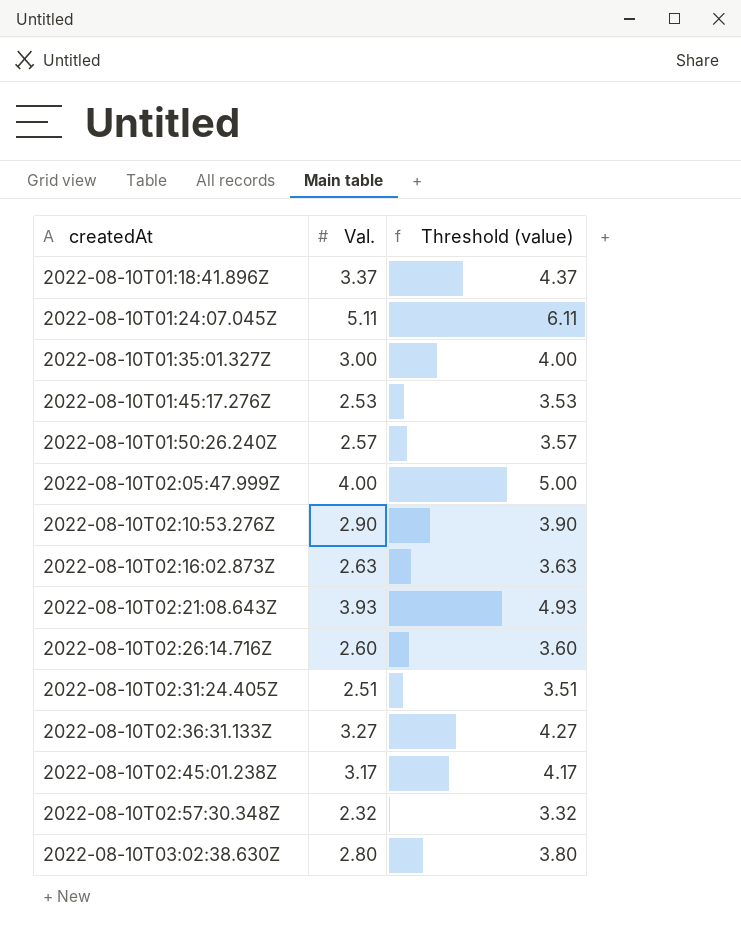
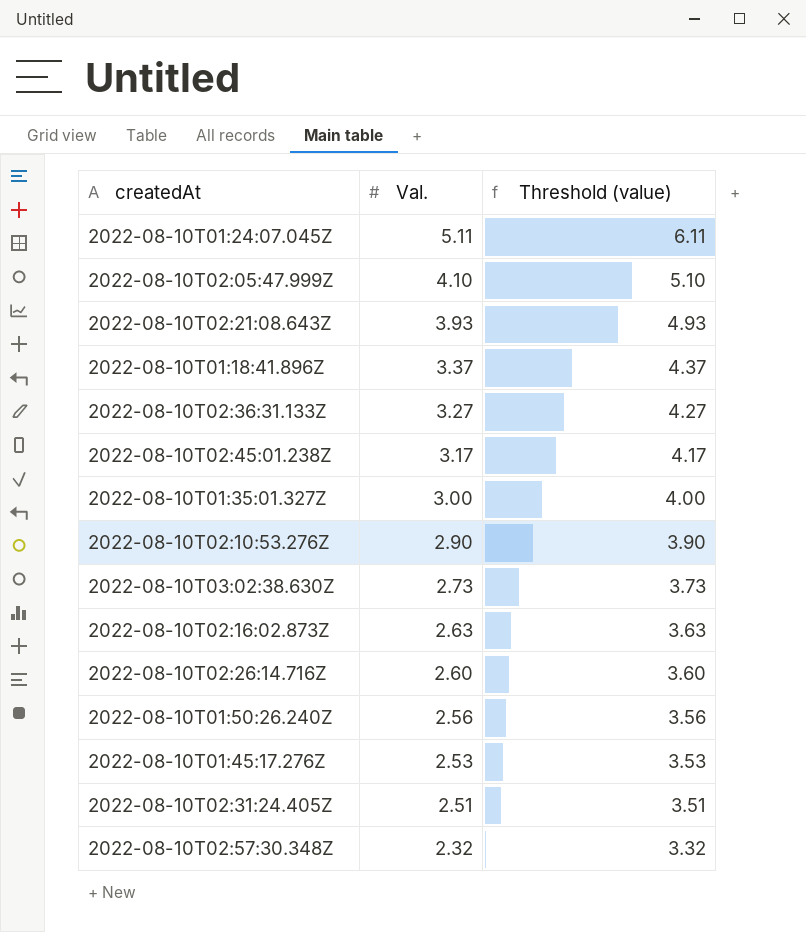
row order: createdAt ascending -> Val. descending
2022-08-10T02:05:47.999Z | Val.: 4.00 -> 4.10
2022-08-10T02:05:47.999Z | Threshold (value): 5.00 -> 5.10
2022-08-10T03:02:38.630Z | Val.: 2.80 -> 2.73
2022-08-10T03:02:38.630Z | Threshold (value): 3.80 -> 3.73
2022-08-10T01:50:26.240Z | Val.: 2.57 -> 2.56
2022-08-10T01:50:26.240Z | Threshold (value): 3.57 -> 3.56

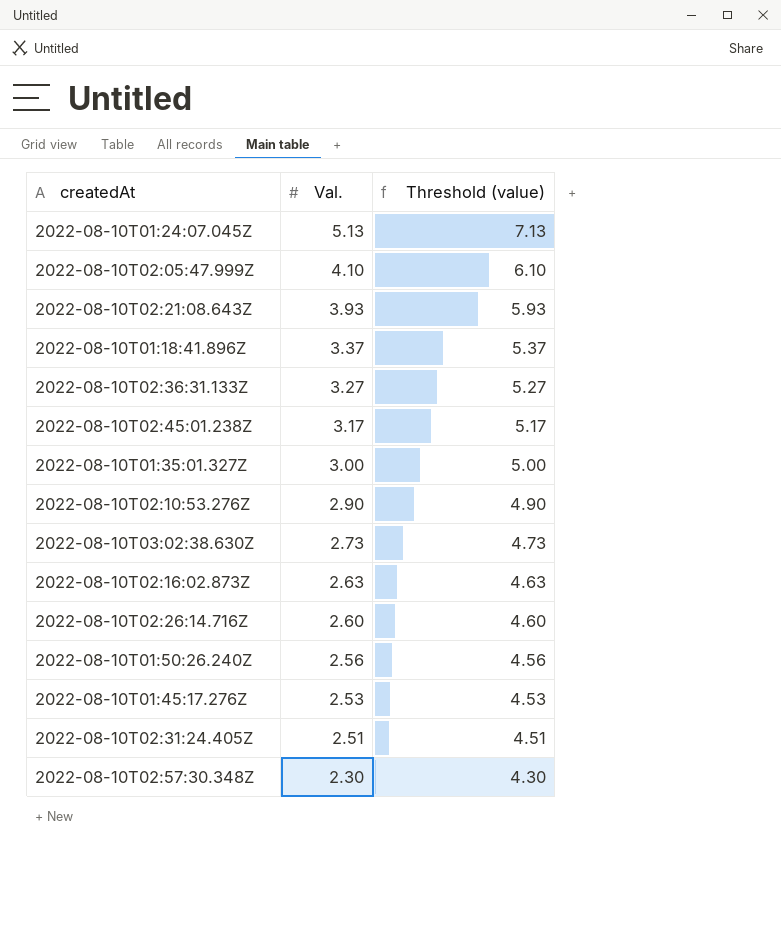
column Threshold (value) | formula: [Val.] + 1 -> [Val.] + 2
2022-08-10T01:24:07.045Z | Val.: 5.11 -> 5.13
2022-08-10T02:57:30.348Z | Val.: 2.32 -> 2.30

